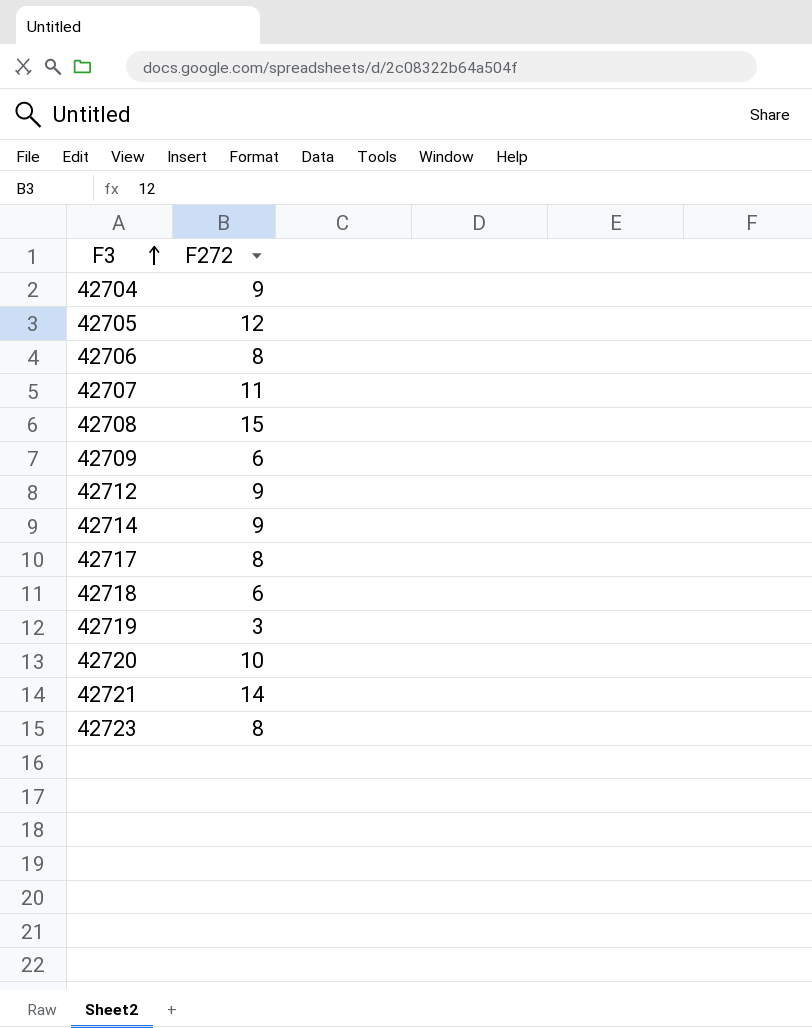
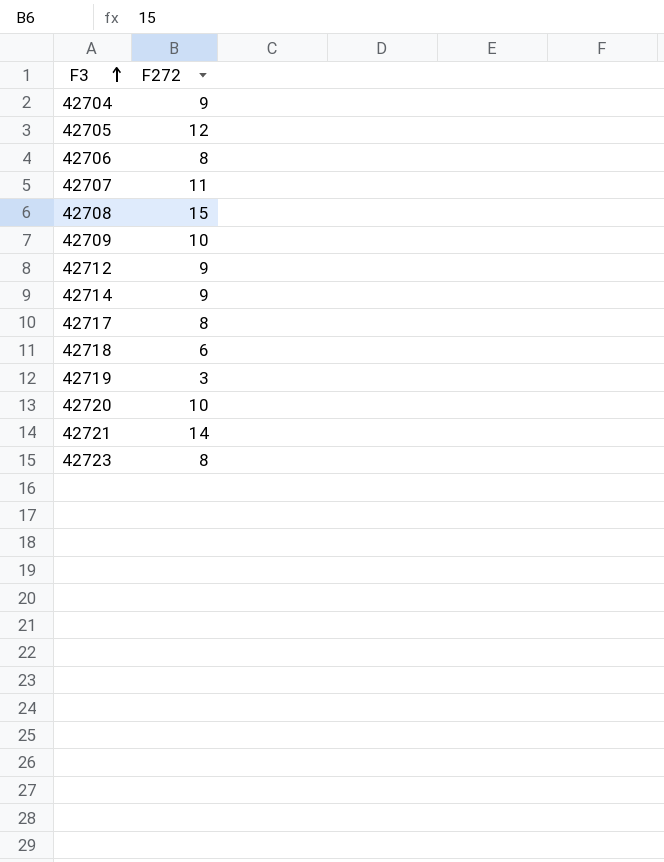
42709 | F272: 6 -> 10

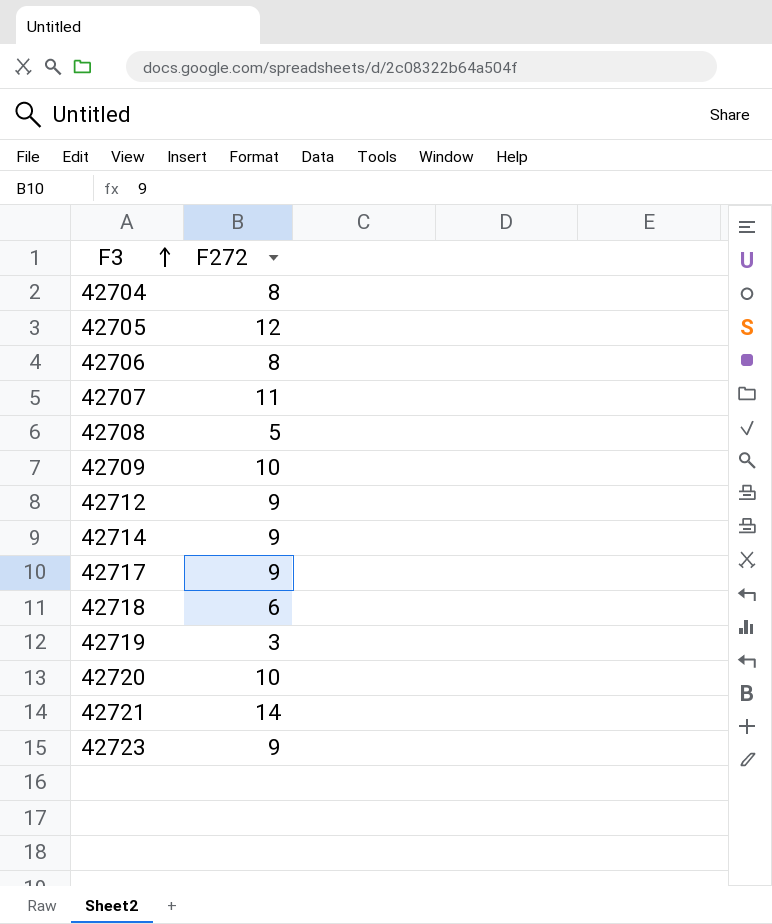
42704 | F272: 9 -> 8
42708 | F272: 15 -> 5
42717 | F272: 8 -> 9
42723 | F272: 8 -> 9

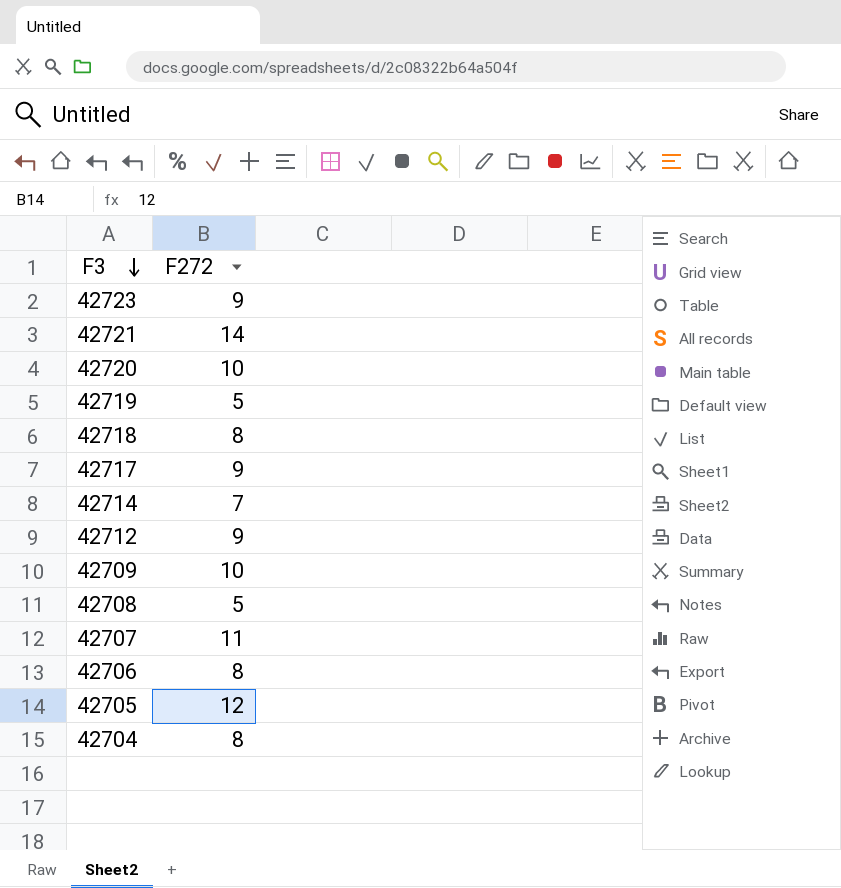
row order: F3 ascending -> F3 descending
42719 | F272: 3 -> 5
42718 | F272: 6 -> 8
42714 | F272: 9 -> 7

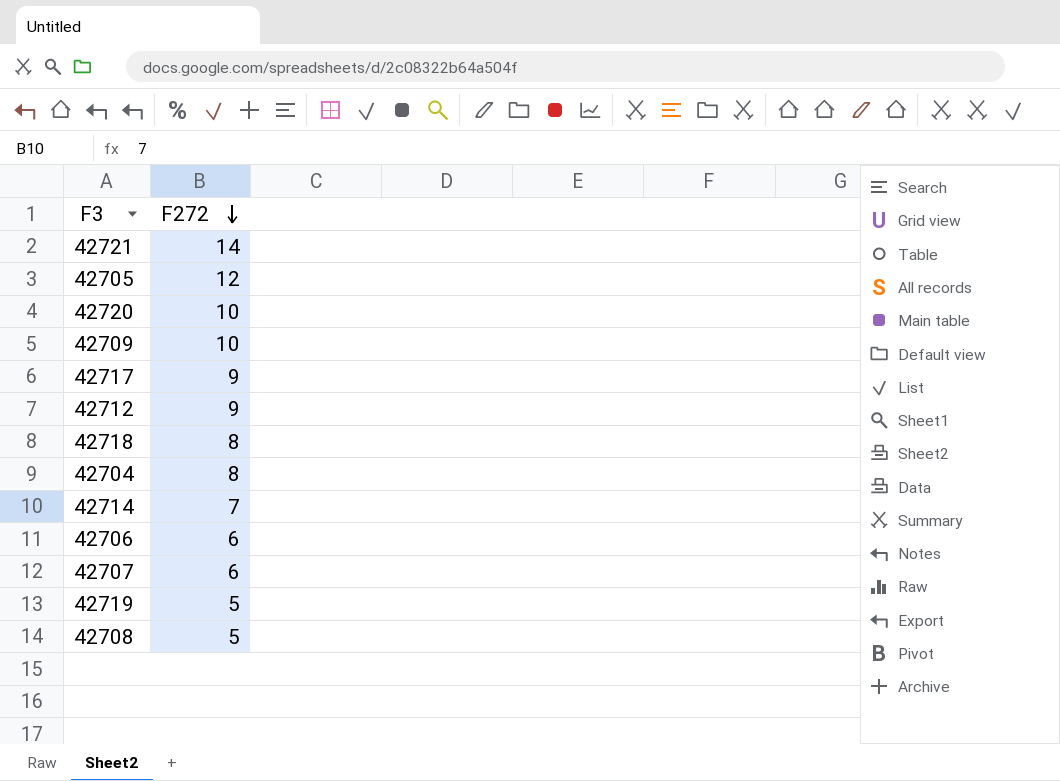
row order: F3 descending -> F272 descending
row 42723: 9 -> none
42706 | F272: 8 -> 6
42707 | F272: 11 -> 6

